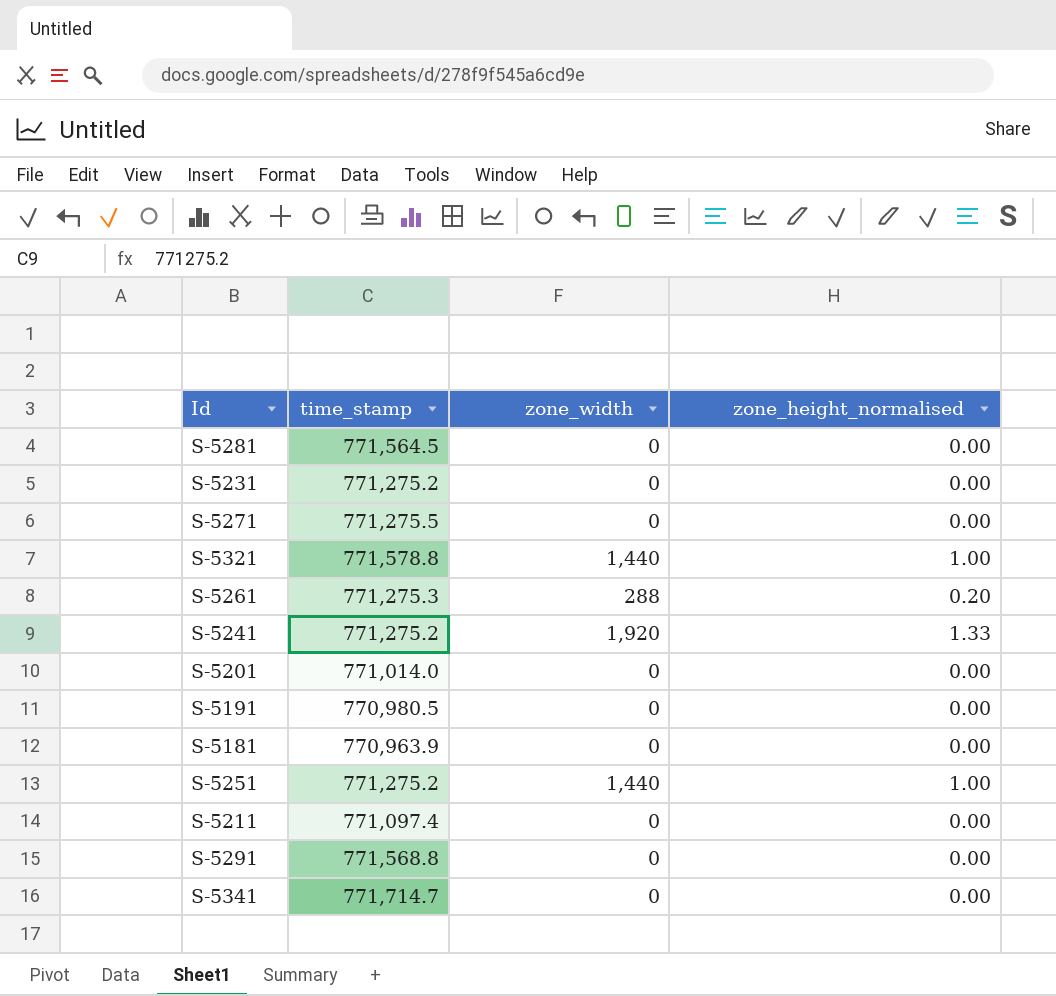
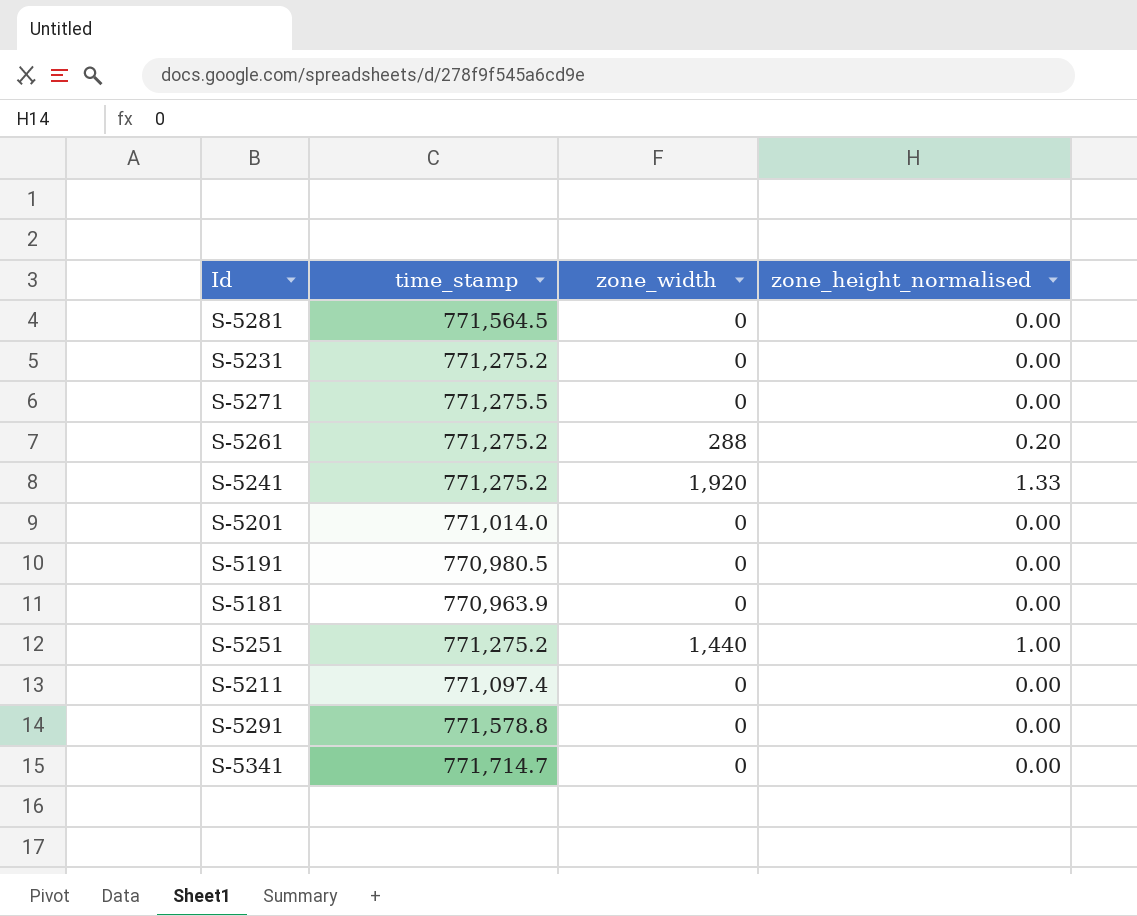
row S-5321: 771,578.8 | 1,440 | 1.00 -> none
S-5261 | time_stamp: 771,275.3 -> 771,275.2
S-5291 | time_stamp: 771,568.8 -> 771,578.8

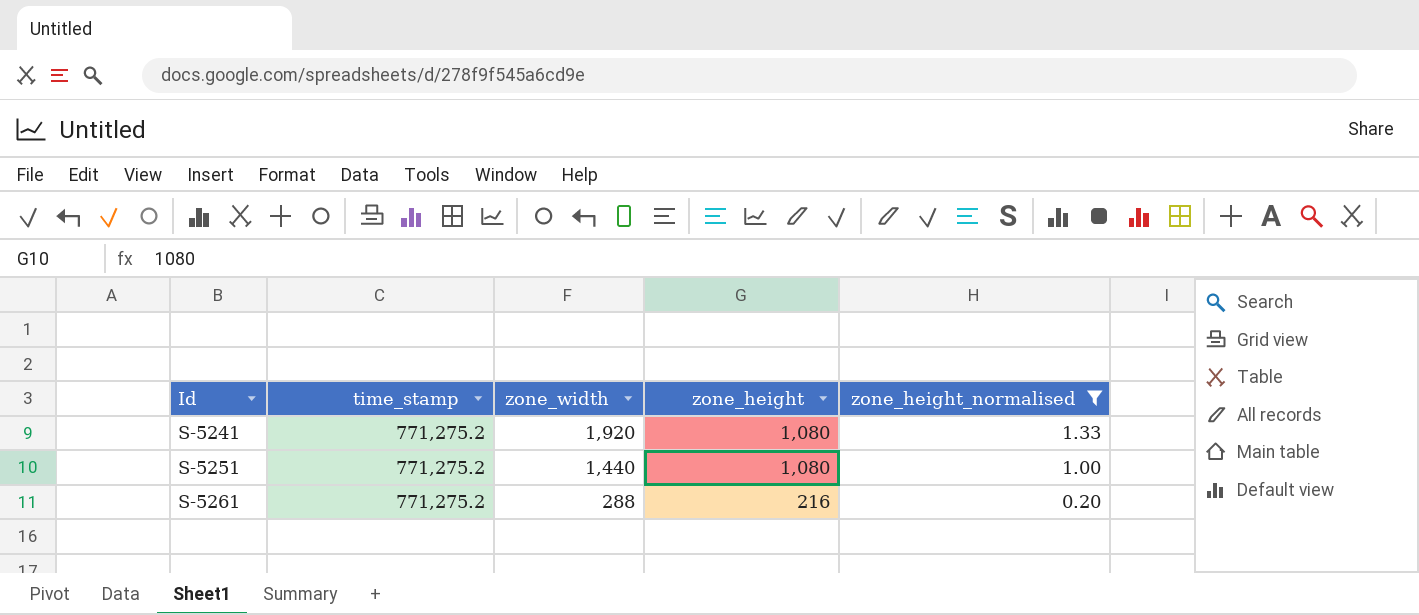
filter: none -> zone_height_normalised != 0.00
row order: none -> Id ascending
column zone_height | position: none -> 4

